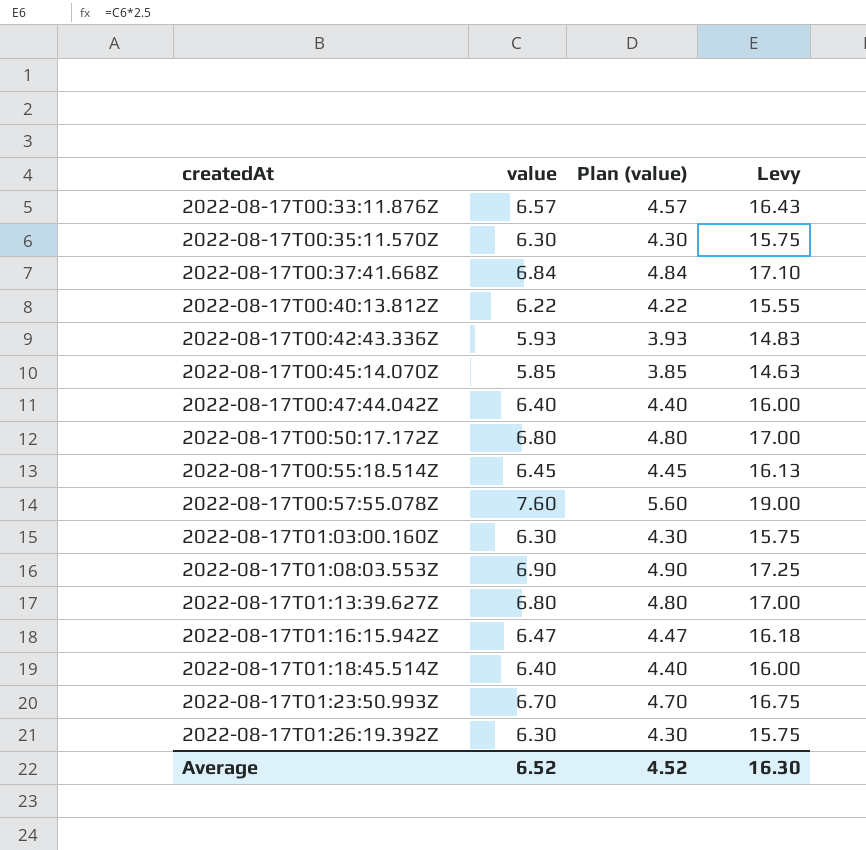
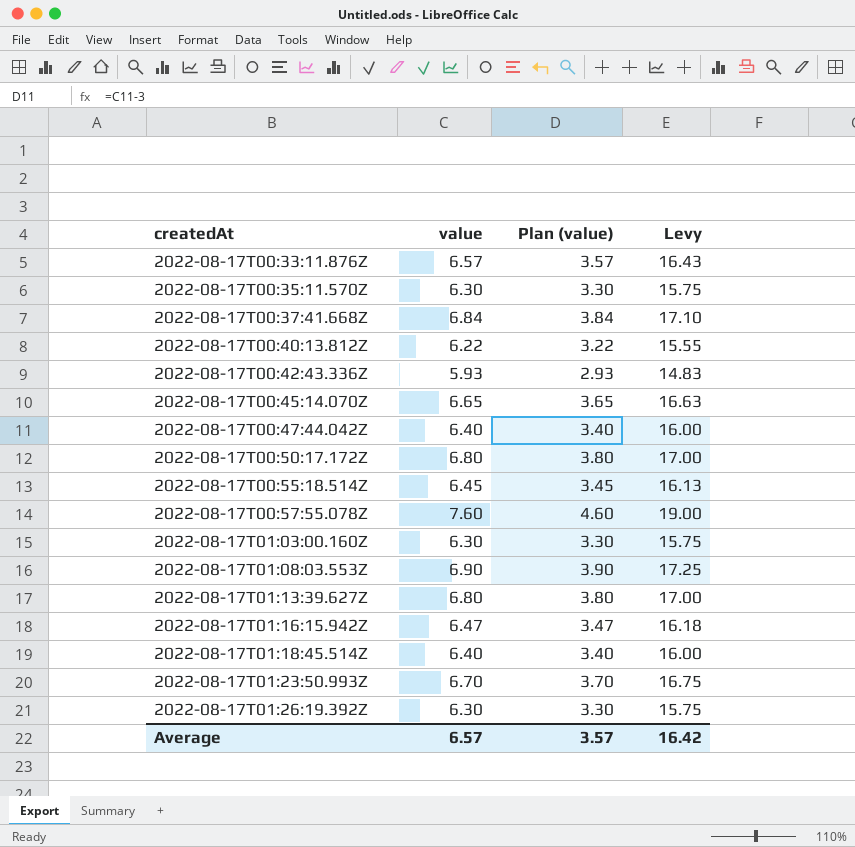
column Plan (value) | formula: [value] - 2 -> [value] - 3
2022-08-17T00:45:14.070Z | value: 5.85 -> 6.65
2022-08-17T00:45:14.070Z | Levy: 14.63 -> 16.63
Average | value: 6.52 -> 6.57
Average | Plan (value): 4.52 -> 3.57
Average | Levy: 16.30 -> 16.42

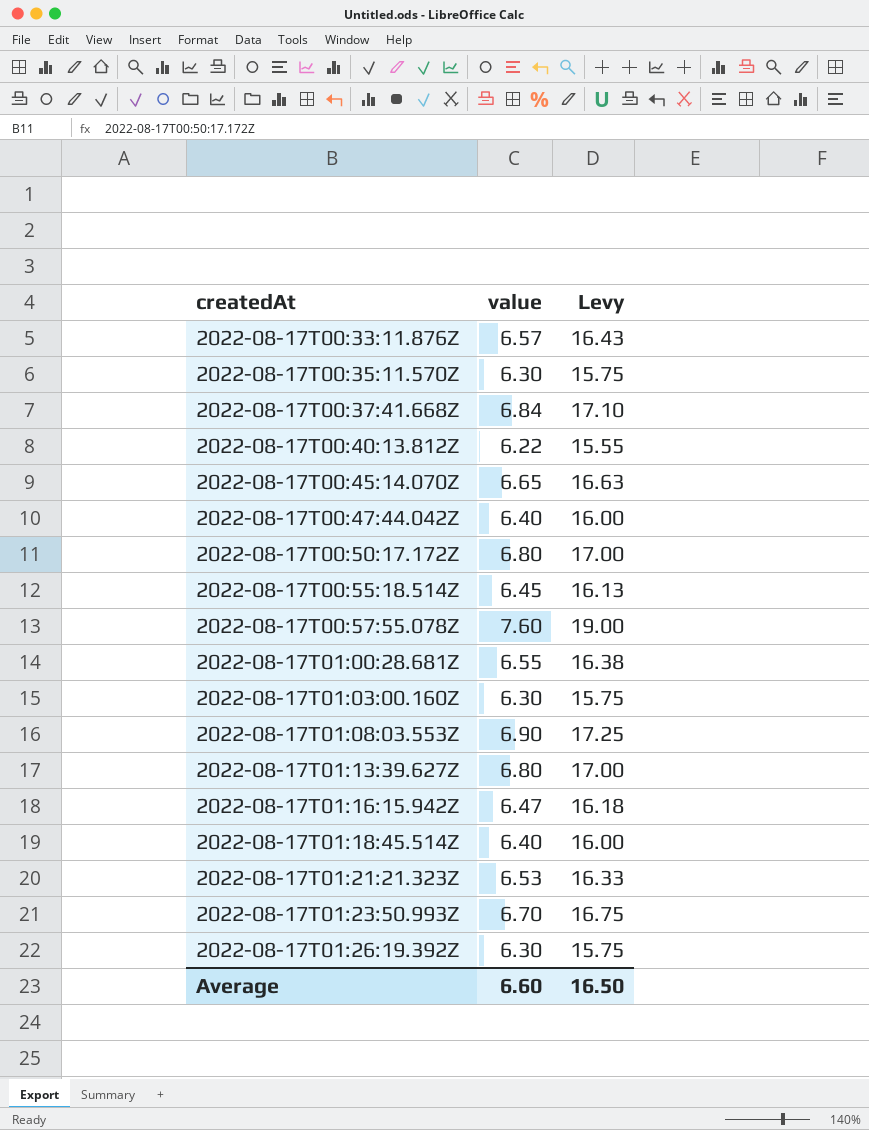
column Plan (value) | formula: [value] - 3 -> none
row 2022-08-17T00:42:43.336Z: 5.93 | 2.93 | 14.83 -> none
row 2022-08-17T01:00:28.681Z: none -> 6.55 | 16.38
row 2022-08-17T01:21:21.323Z: none -> 6.53 | 16.33
Average | value: 6.57 -> 6.60
Average | Levy: 16.42 -> 16.50

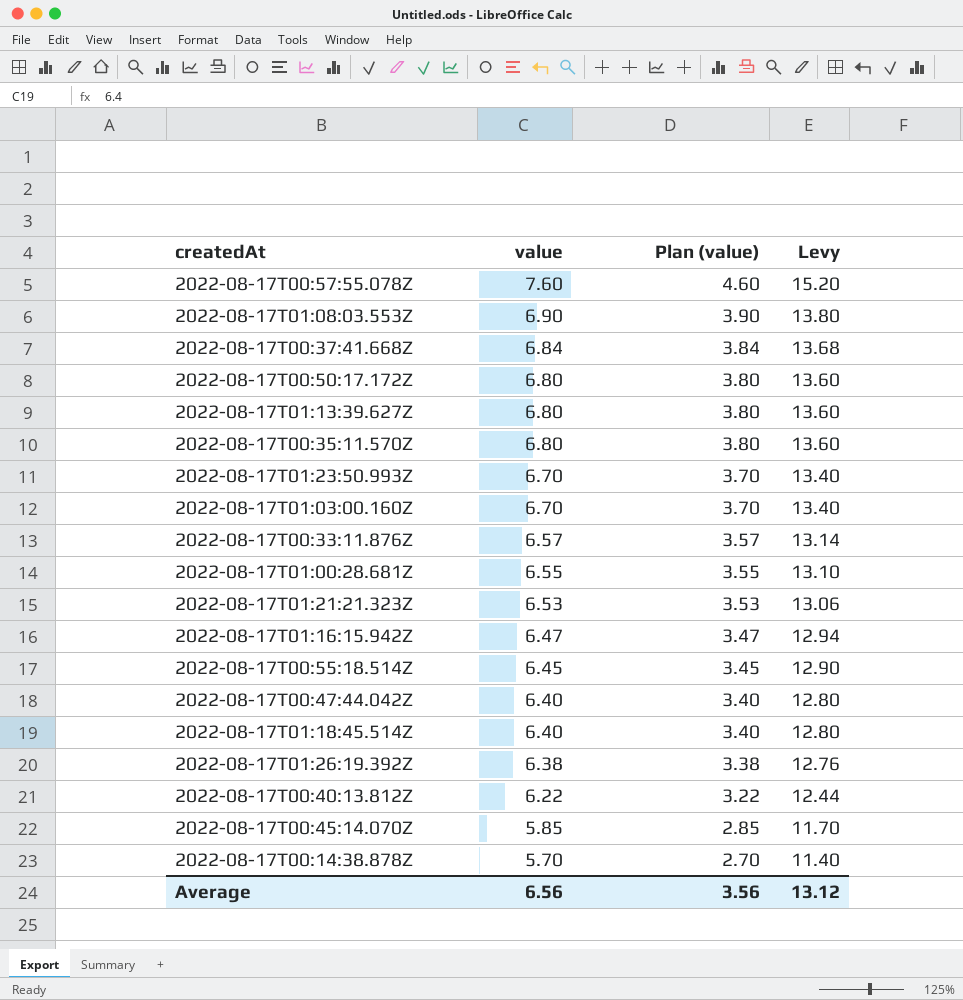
row order: createdAt ascending -> value descending
column Plan (value) | formula: none -> [value] - 3
column Levy | formula: [value] * 2.5 -> [value] * 2
2022-08-17T00:35:11.570Z | value: 6.30 -> 6.80
2022-08-17T01:03:00.160Z | value: 6.30 -> 6.70
2022-08-17T01:26:19.392Z | value: 6.30 -> 6.38
2022-08-17T00:45:14.070Z | value: 6.65 -> 5.85
row 2022-08-17T00:14:38.878Z: none -> 5.70 | 2.70 | 11.40
Average | value: 6.60 -> 6.56
Average | Levy: 16.50 -> 13.12

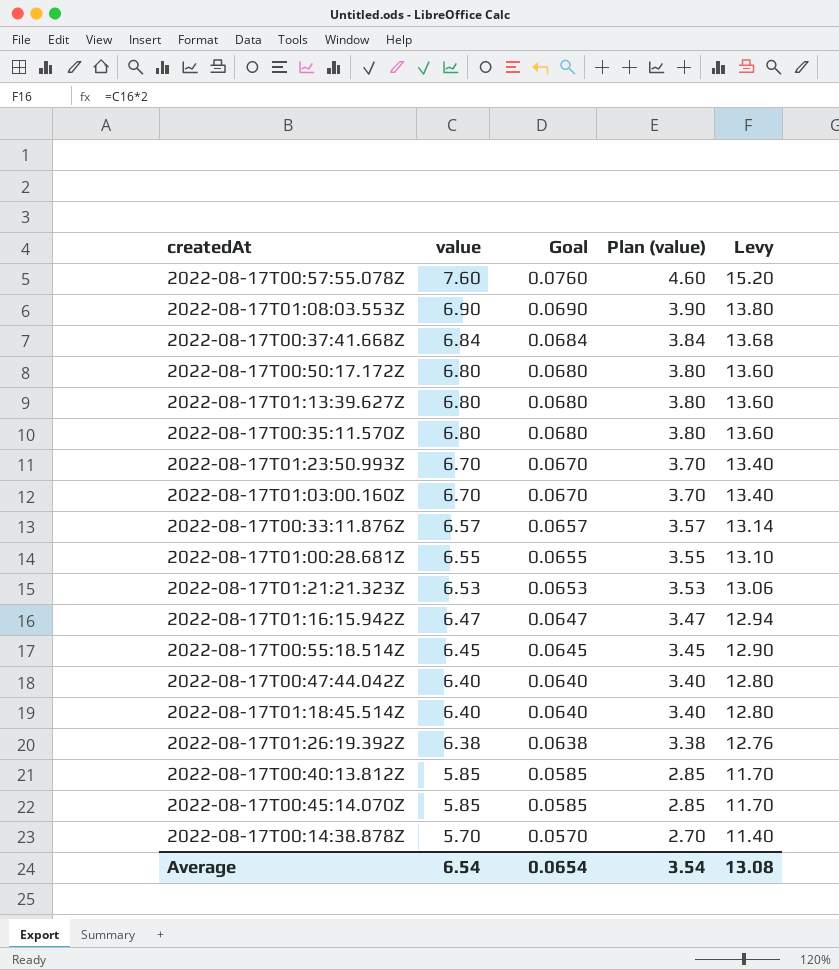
column Goal | formula: none -> [value] * 0.01
2022-08-17T00:40:13.812Z | value: 6.22 -> 5.85
2022-08-17T00:40:13.812Z | Plan (value): 3.22 -> 2.85
2022-08-17T00:40:13.812Z | Levy: 12.44 -> 11.70
Average | value: 6.56 -> 6.54
Average | Plan (value): 3.56 -> 3.54
Average | Levy: 13.12 -> 13.08

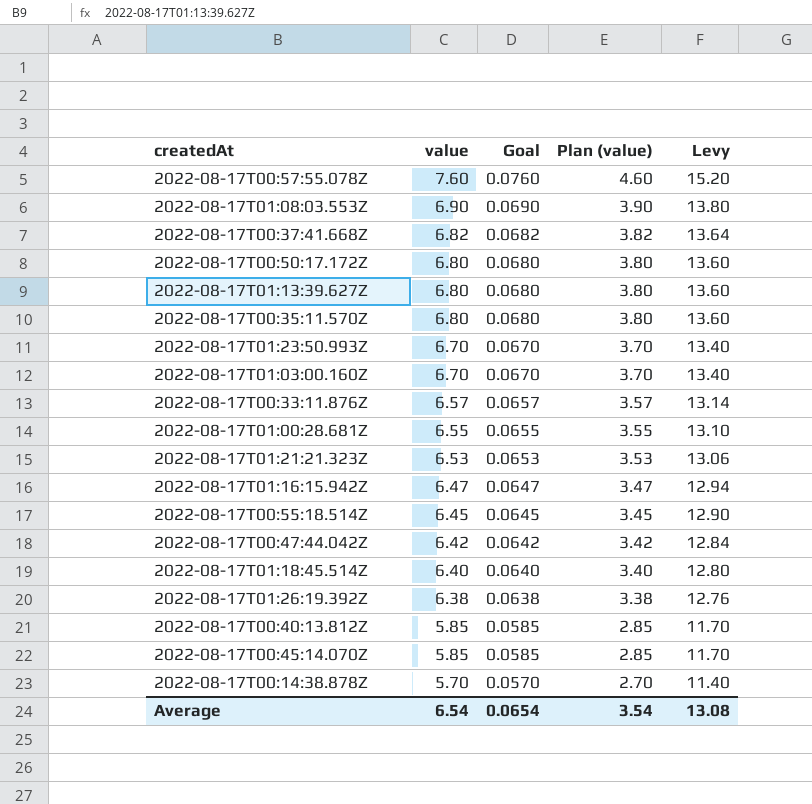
2022-08-17T00:37:41.668Z | value: 6.84 -> 6.82
2022-08-17T00:37:41.668Z | Goal: 0.0684 -> 0.0682
2022-08-17T00:37:41.668Z | Plan (value): 3.84 -> 3.82
2022-08-17T00:37:41.668Z | Levy: 13.68 -> 13.64
2022-08-17T00:47:44.042Z | value: 6.40 -> 6.42
2022-08-17T00:47:44.042Z | Goal: 0.0640 -> 0.0642
2022-08-17T00:47:44.042Z | Plan (value): 3.40 -> 3.42
2022-08-17T00:47:44.042Z | Levy: 12.80 -> 12.84

